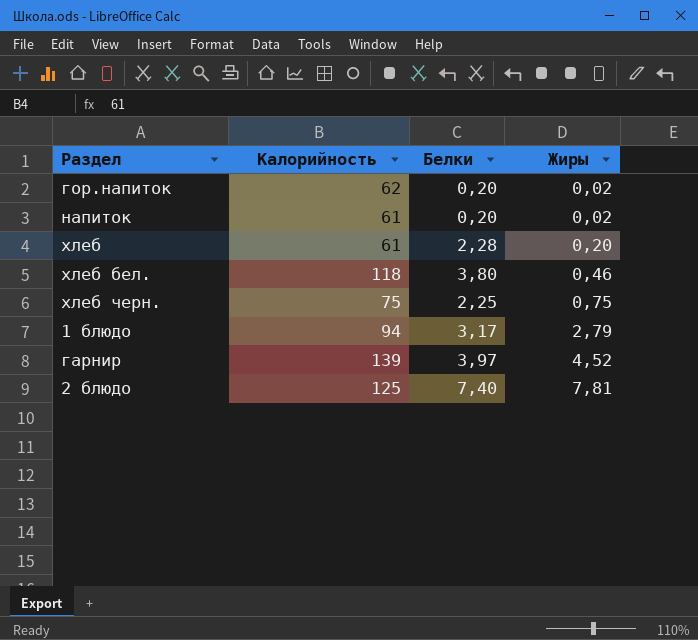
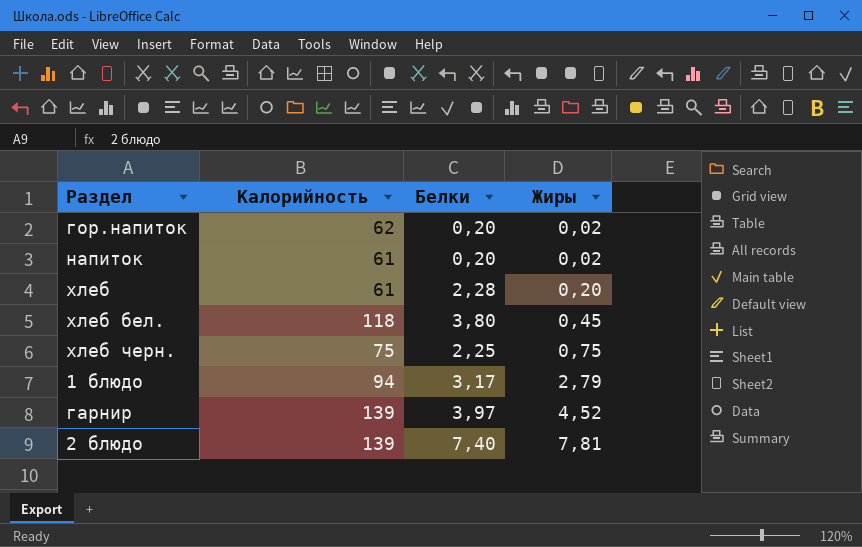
хлеб бел. | Жиры: 0,46 -> 0,45
2 блюдо | Калорийность: 125 -> 139

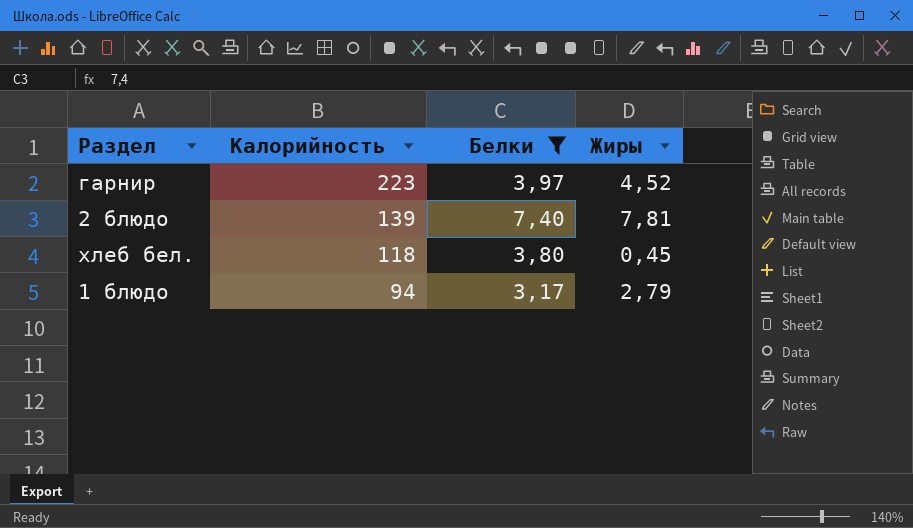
filter: none -> Белки >= 3,17
row order: Жиры ascending -> Калорийность descending
гарнир | Калорийность: 139 -> 223

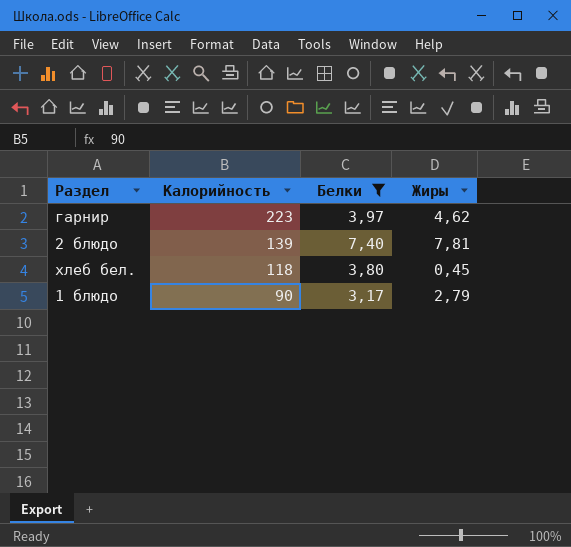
гарнир | Жиры: 4,52 -> 4,62
1 блюдо | Калорийность: 94 -> 90

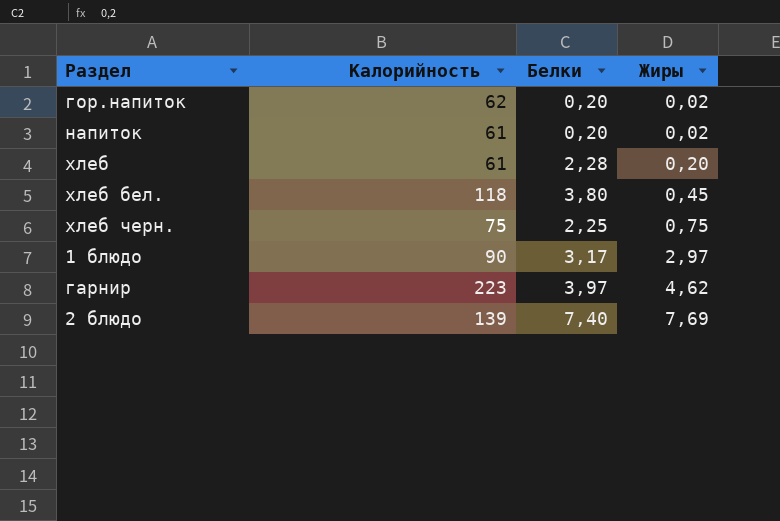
filter: Белки >= 3,17 -> none
row order: Калорийность descending -> Жиры ascending
1 блюдо | Жиры: 2,79 -> 2,97
2 блюдо | Жиры: 7,81 -> 7,69

